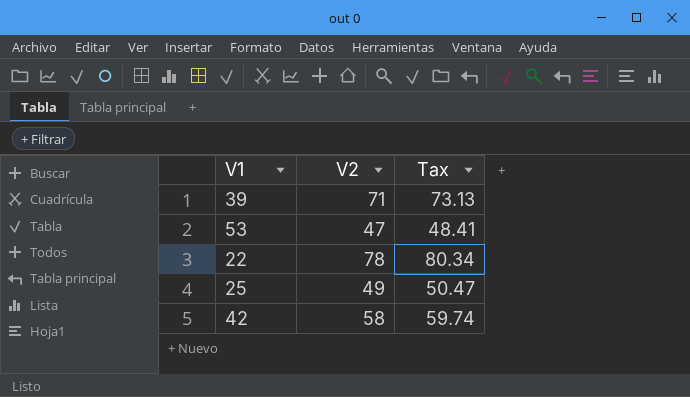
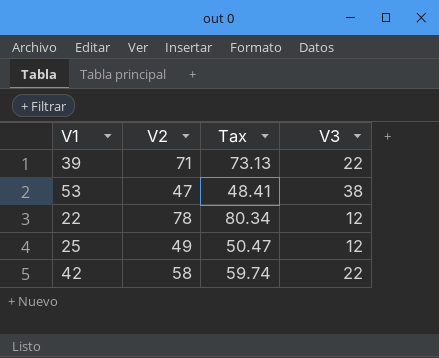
column V3 | position: none -> 4

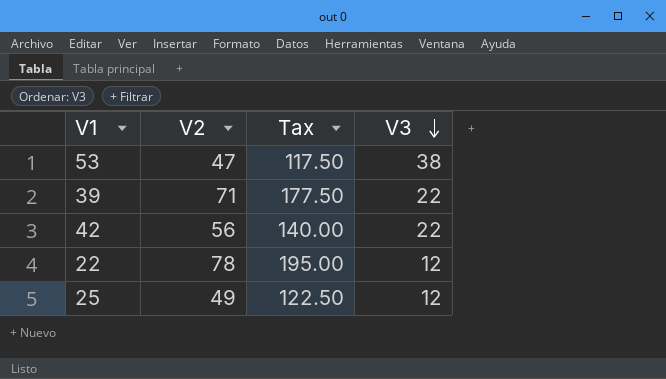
row order: none -> V3 descending
column Tax | formula: [V2] * 1.03 -> [V2] * 2.5
42 | V2: 58 -> 56

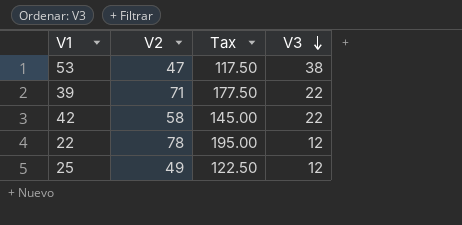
42 | V2: 56 -> 58
42 | Tax: 140.00 -> 145.00

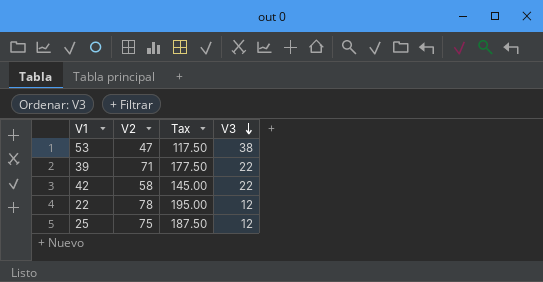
25 | V2: 49 -> 75
25 | Tax: 122.50 -> 187.50

